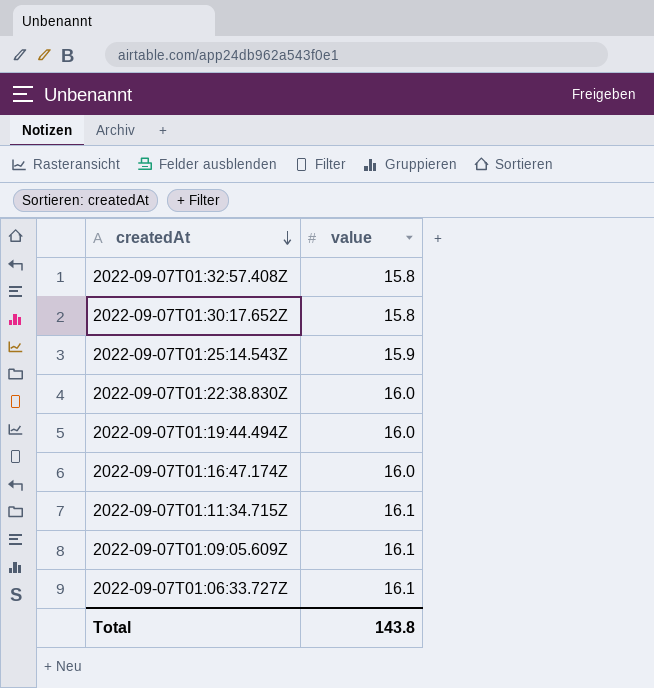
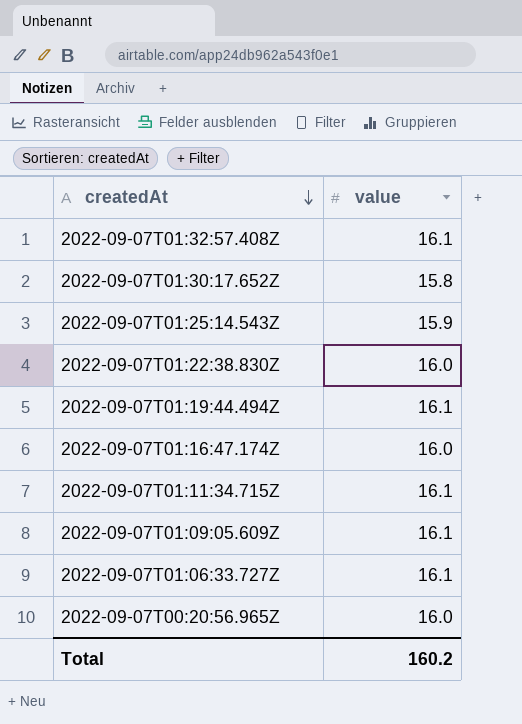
2022-09-07T01:32:57.408Z | value: 15.8 -> 16.1
2022-09-07T01:19:44.494Z | value: 16.0 -> 16.1
row 2022-09-07T00:20:56.965Z: none -> 16.0
Total | value: 143.8 -> 160.2

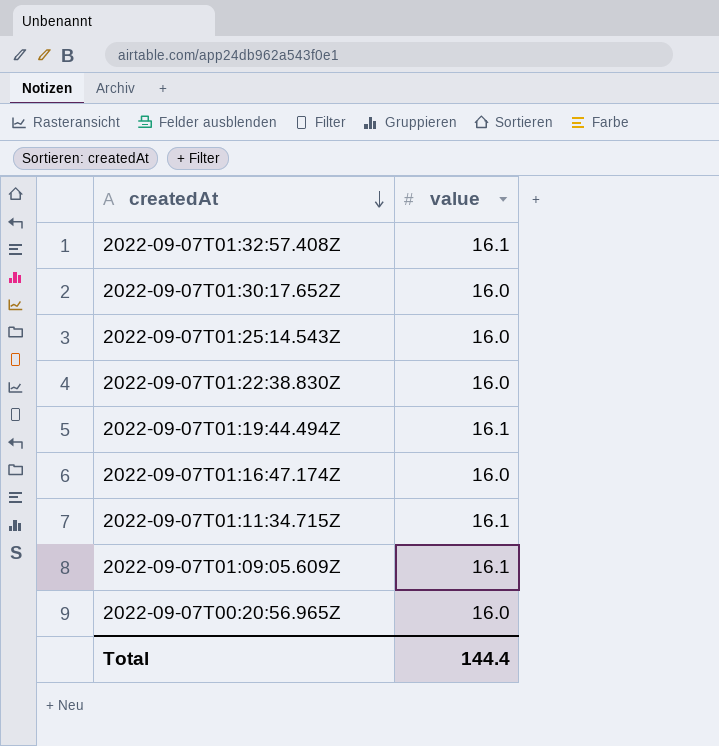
row 2022-09-07T01:06:33.727Z: 16.1 -> none
2022-09-07T01:30:17.652Z | value: 15.8 -> 16.0
2022-09-07T01:25:14.543Z | value: 15.9 -> 16.0
Total | value: 160.2 -> 144.4

